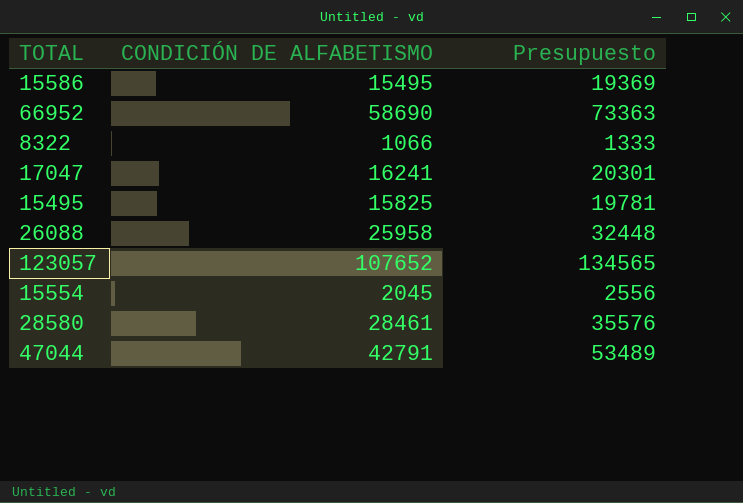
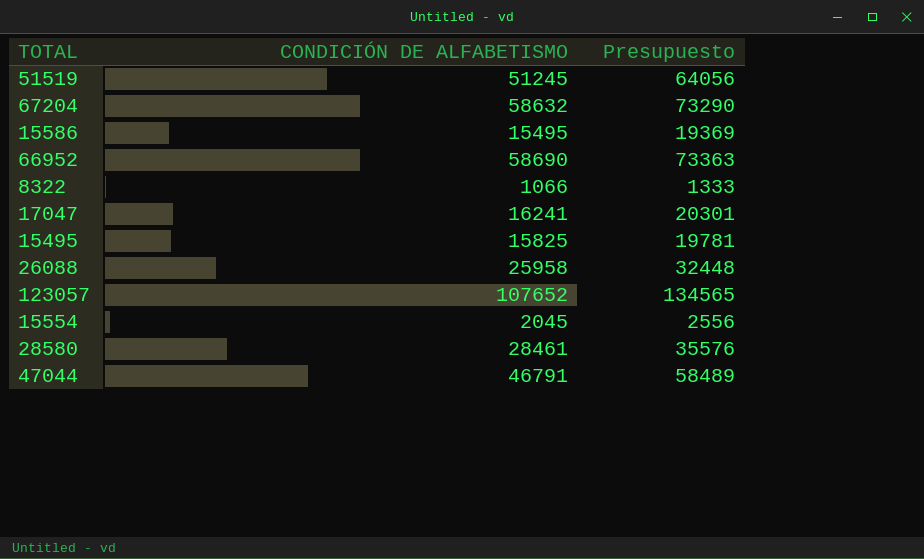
row 51519: none -> 51245 | 64056
row 67204: none -> 58632 | 73290
47044 | CONDICIÓN DE ALFABETISMO: 42791 -> 46791
47044 | Presupuesto: 53489 -> 58489

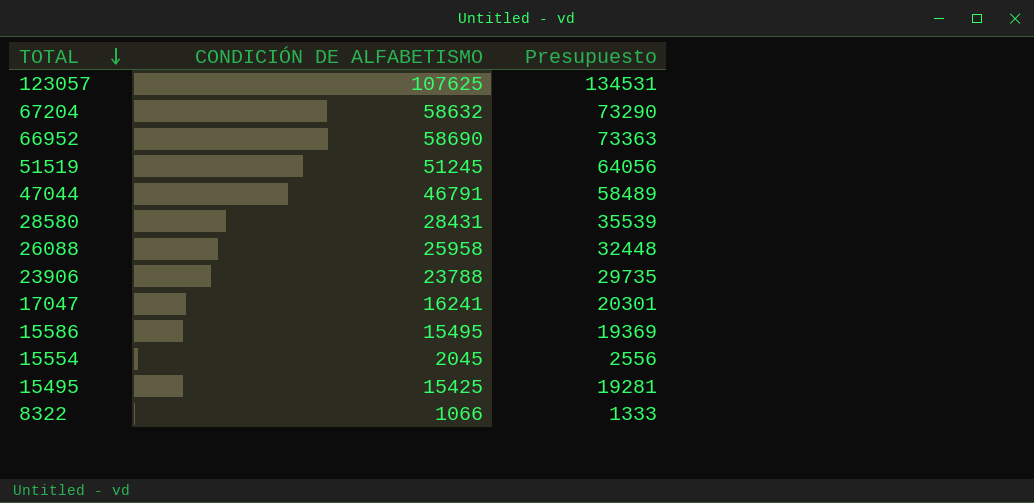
row order: none -> TOTAL descending
123057 | CONDICIÓN DE ALFABETISMO: 107652 -> 107625
123057 | Presupuesto: 134565 -> 134531
28580 | CONDICIÓN DE ALFABETISMO: 28461 -> 28431
28580 | Presupuesto: 35576 -> 35539
row 23906: none -> 23788 | 29735
15495 | CONDICIÓN DE ALFABETISMO: 15825 -> 15425
15495 | Presupuesto: 19781 -> 19281

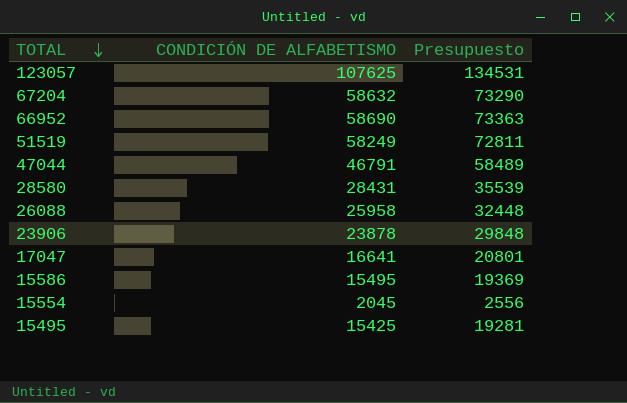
row 8322: 1066 | 1333 -> none
51519 | CONDICIÓN DE ALFABETISMO: 51245 -> 58249
51519 | Presupuesto: 64056 -> 72811
23906 | CONDICIÓN DE ALFABETISMO: 23788 -> 23878
23906 | Presupuesto: 29735 -> 29848
17047 | CONDICIÓN DE ALFABETISMO: 16241 -> 16641
17047 | Presupuesto: 20301 -> 20801

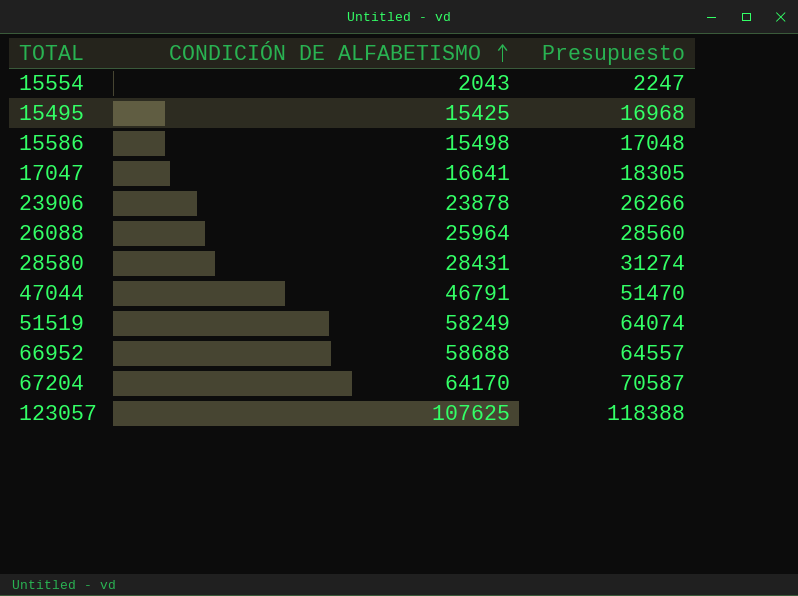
row order: TOTAL descending -> CONDICIÓN DE ALFABETISMO ascending
column Presupuesto | formula: [CONDICIÓN DE ALFABETISMO] * 1,25 -> [CONDICIÓN DE ALFABETISMO] * 1,1
15554 | CONDICIÓN DE ALFABETISMO: 2045 -> 2043
15586 | CONDICIÓN DE ALFABETISMO: 15495 -> 15498
26088 | CONDICIÓN DE ALFABETISMO: 25958 -> 25964
66952 | CONDICIÓN DE ALFABETISMO: 58690 -> 58688
67204 | CONDICIÓN DE ALFABETISMO: 58632 -> 64170

